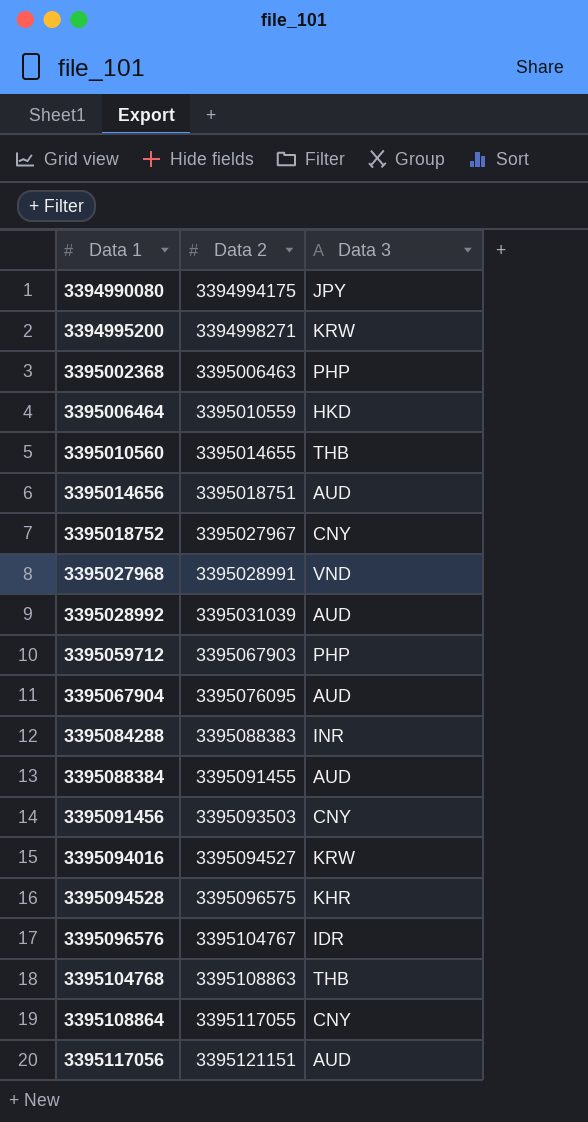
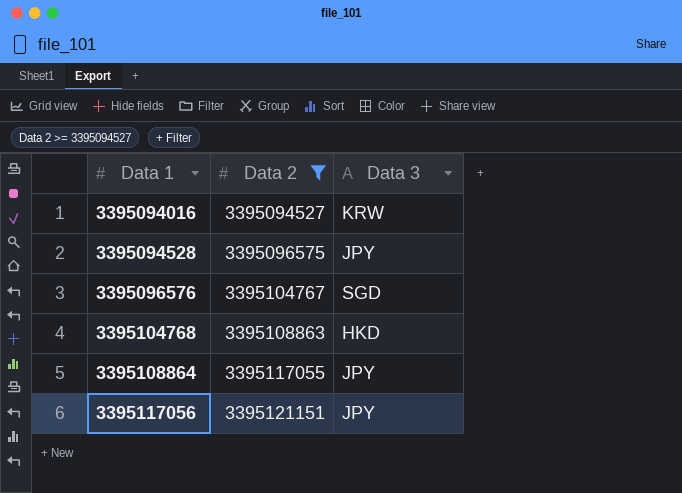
filter: none -> Data 2 >= 3395094527
3395094528 | Data 3: KHR -> JPY
3395096576 | Data 3: IDR -> SGD
3395104768 | Data 3: THB -> HKD
3395108864 | Data 3: CNY -> JPY
3395117056 | Data 3: AUD -> JPY

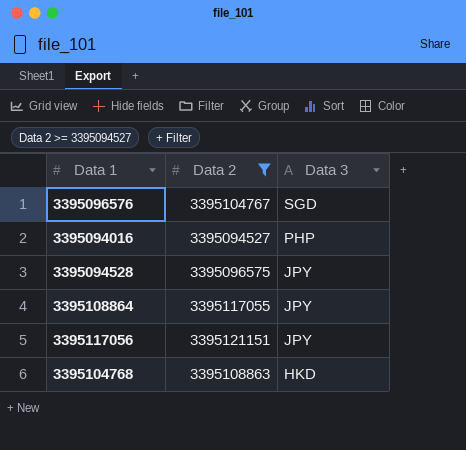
row order: Data 1 ascending -> Data 3 descending
3395094016 | Data 3: KRW -> PHP

